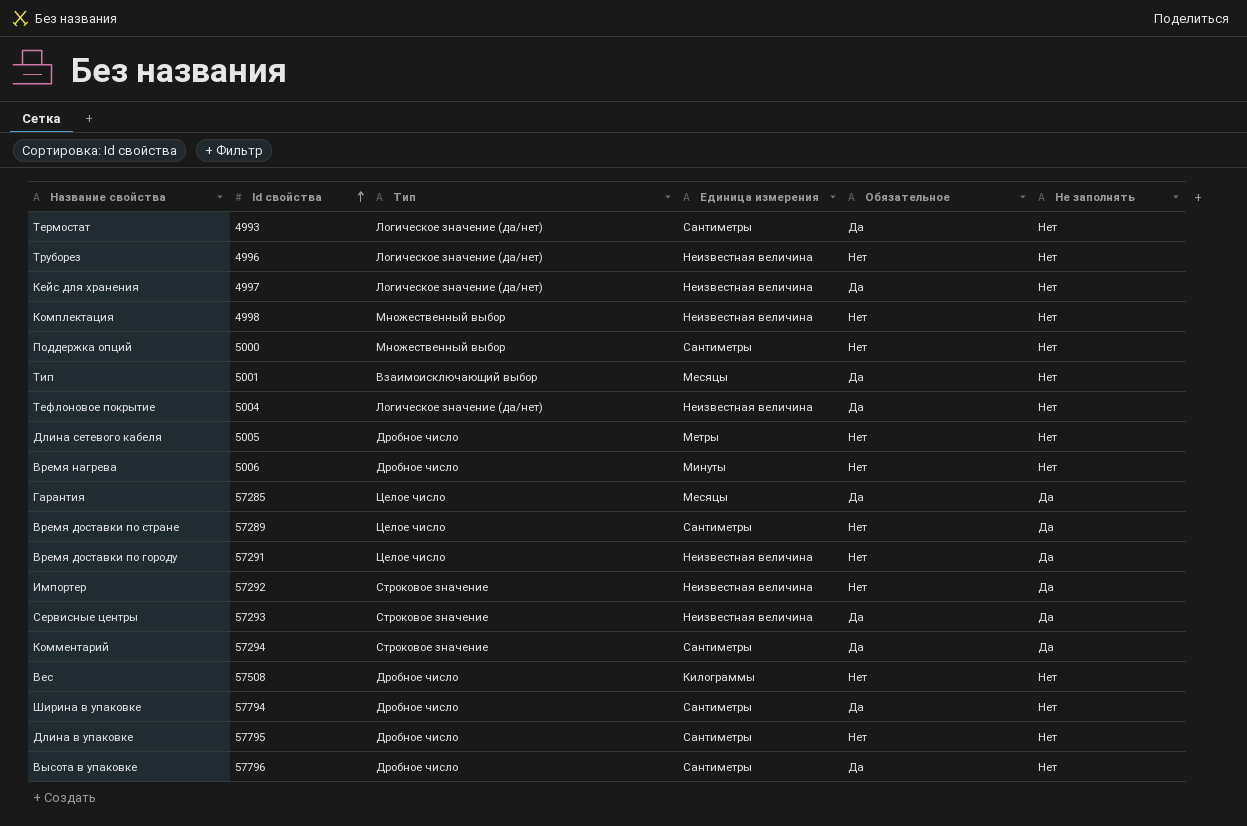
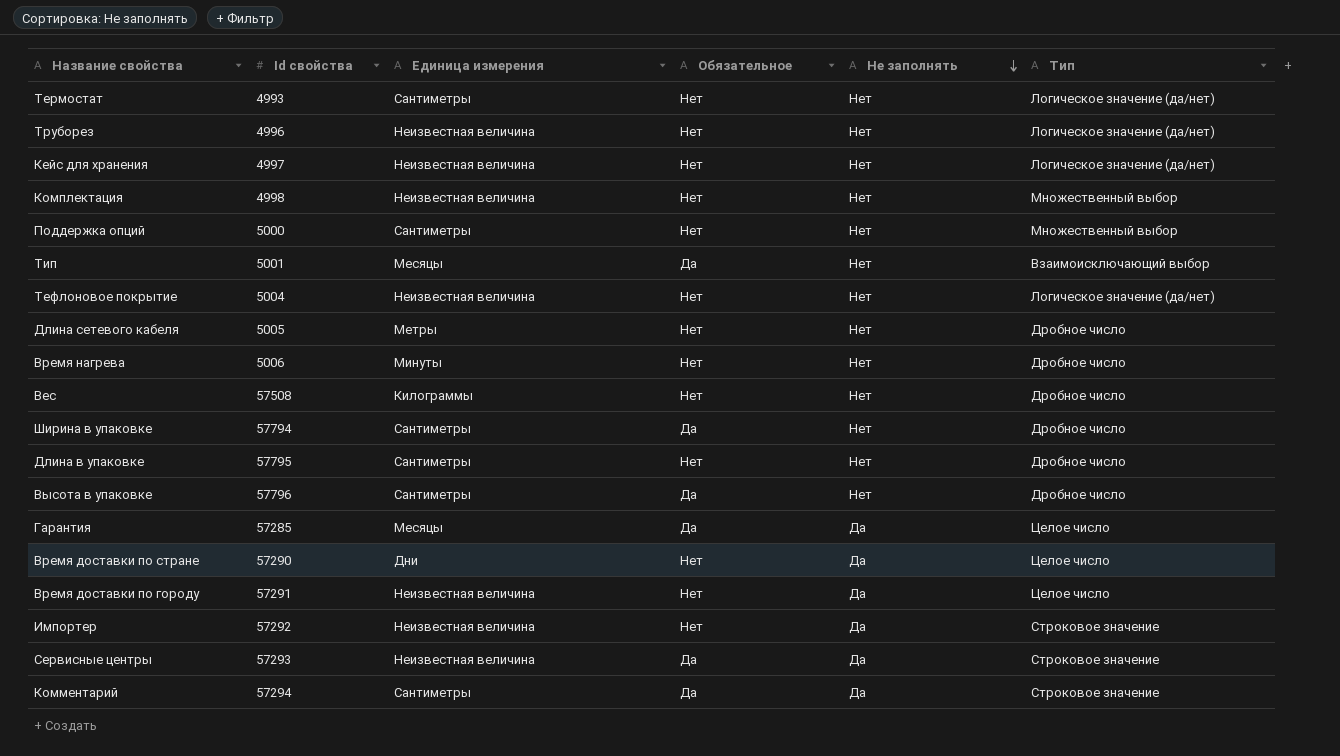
row order: Id свойства ascending -> Не заполнять descending
column Тип | position: 3 -> 6
Термостат | Обязательное: Да -> Нет
Кейс для хранения | Обязательное: Да -> Нет
Тефлоновое покрытие | Обязательное: Да -> Нет
Время доставки по стране | Id свойства: 57289 -> 57290
Время доставки по стране | Единица измерения: Сантиметры -> Дни

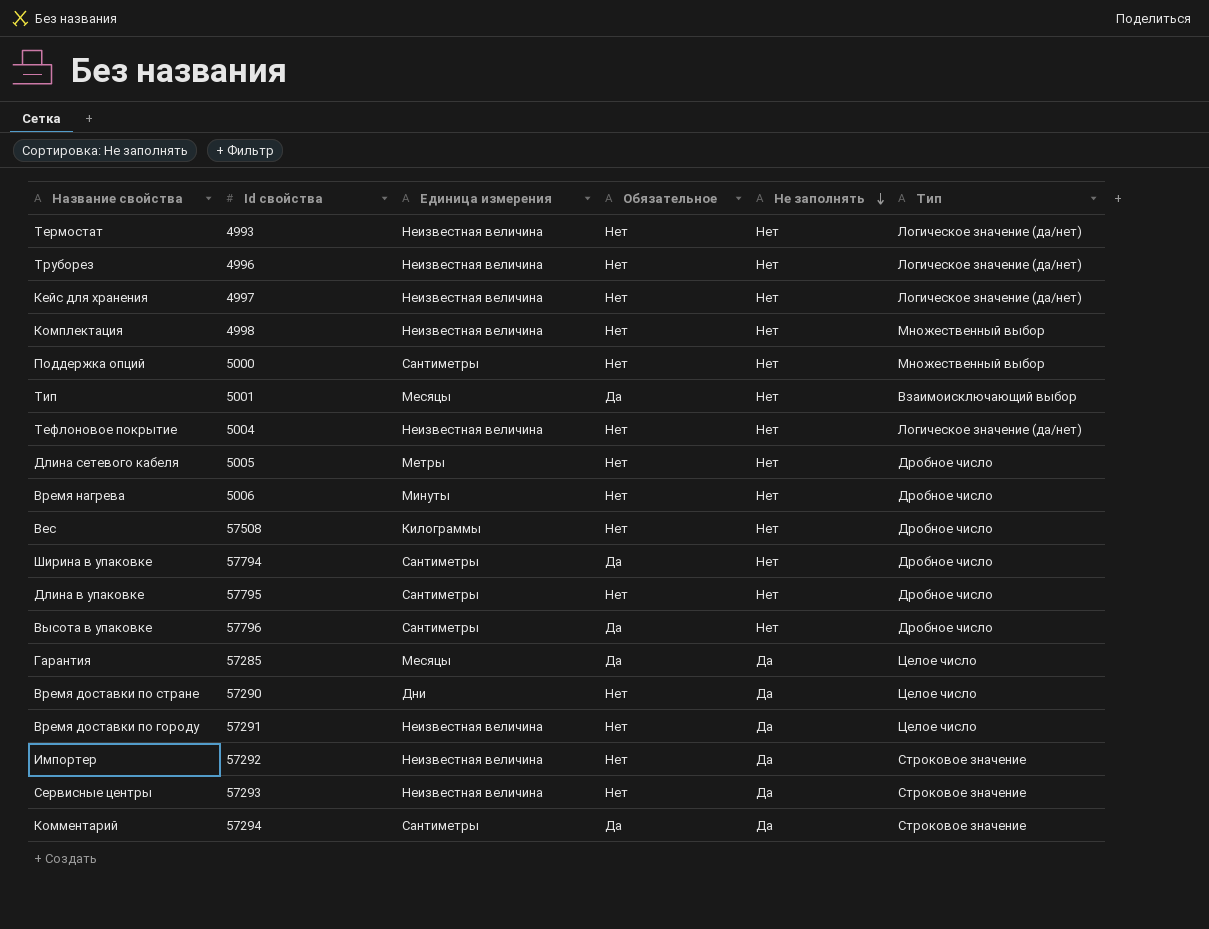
Термостат | Единица измерения: Сантиметры -> Неизвестная величина
Сервисные центры | Обязательное: Да -> Нет

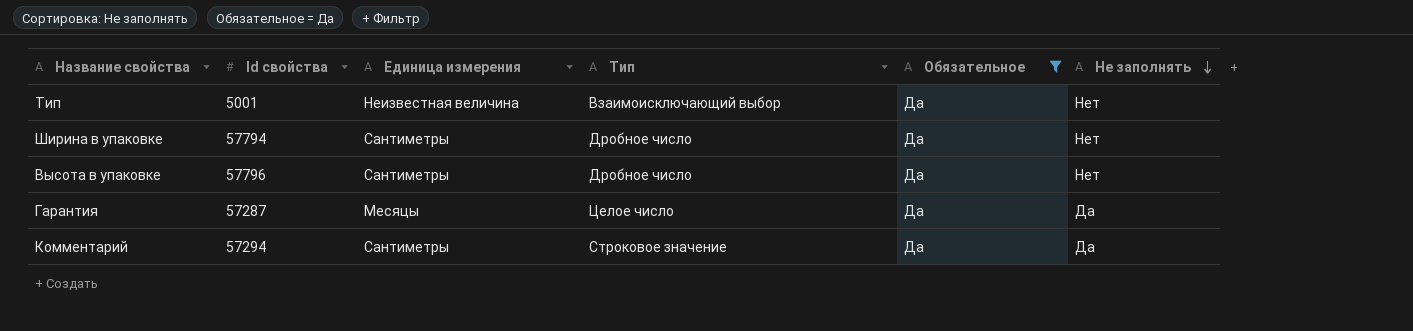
filter: none -> Обязательное = Да
column Тип | position: 6 -> 4
Тип | Единица измерения: Месяцы -> Неизвестная величина
Гарантия | Id свойства: 57285 -> 57287

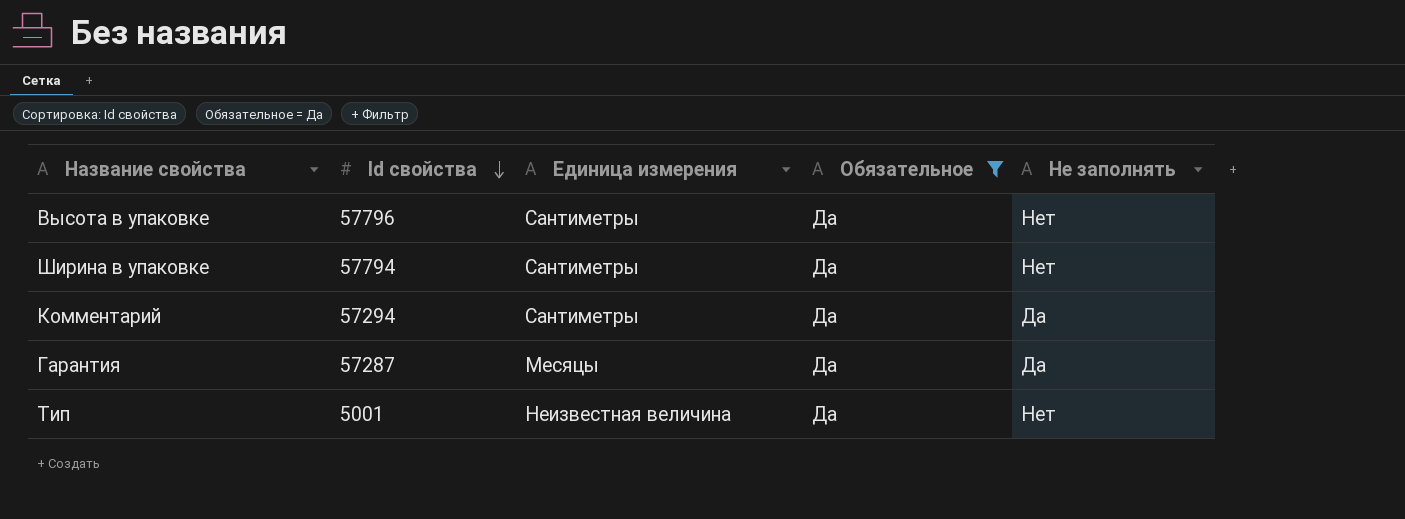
row order: Не заполнять descending -> Id свойства descending
column Тип | position: 4 -> none

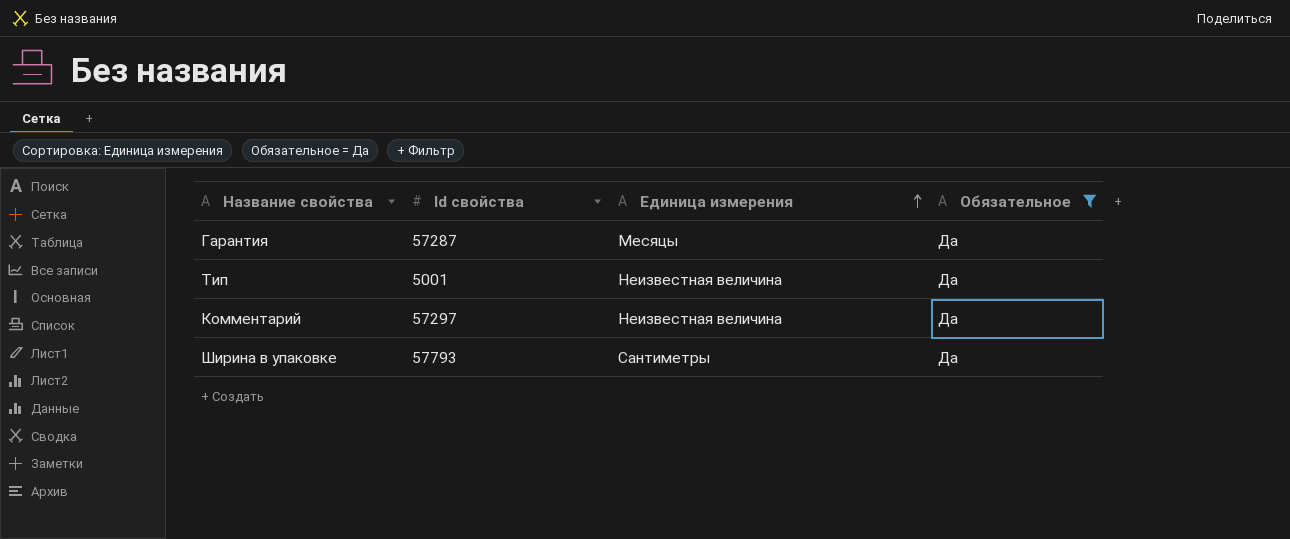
row order: Id свойства descending -> Единица измерения ascending
column Не заполнять | position: 5 -> none
row Высота в упаковке: 57796 | Сантиметры | Да | Нет -> none
Комментарий | Id свойства: 57294 -> 57297
Комментарий | Единица измерения: Сантиметры -> Неизвестная величина
Ширина в упаковке | Id свойства: 57794 -> 57793

